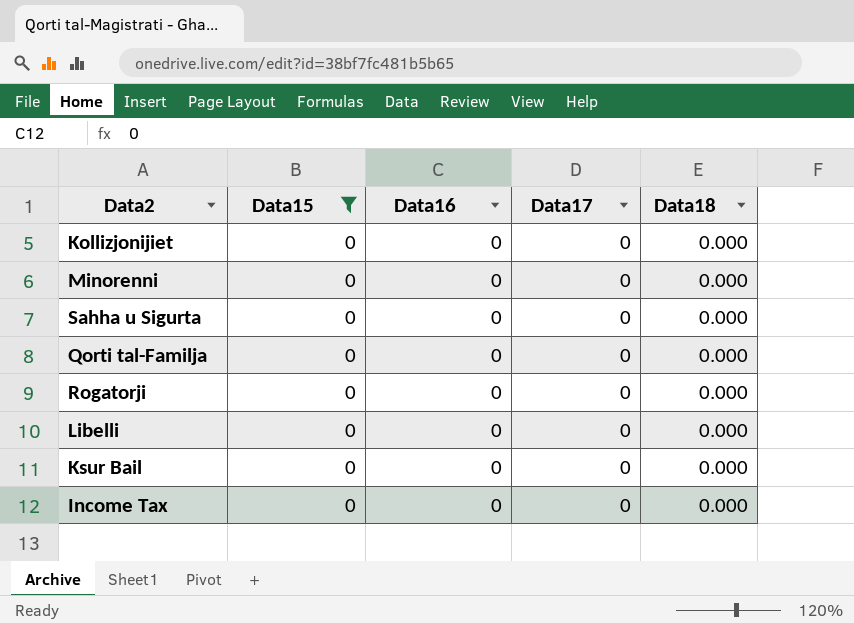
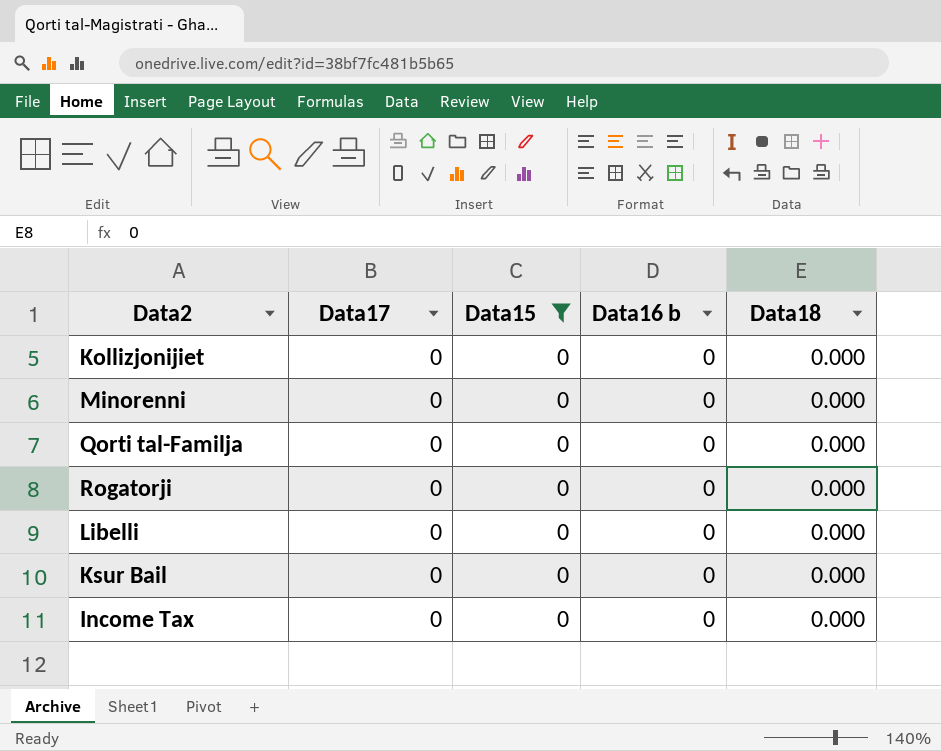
column Data17 | position: 4 -> 2
column name: Data16 -> Data16 b
row Sahha u Sigurta: 0 | 0 | 0 | 0.000 -> none

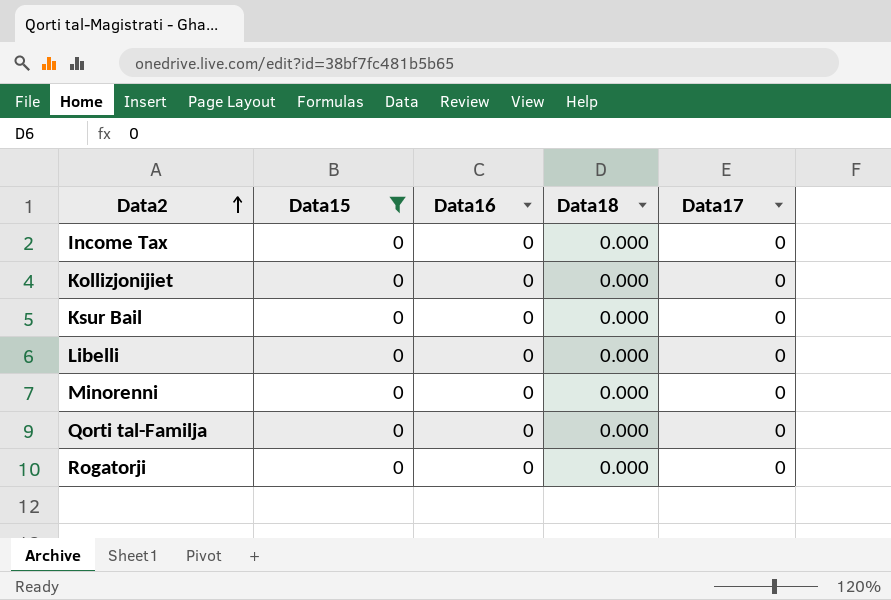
row order: none -> Data2 ascending
column name: Data16 b -> Data16
column Data17 | position: 2 -> 5

